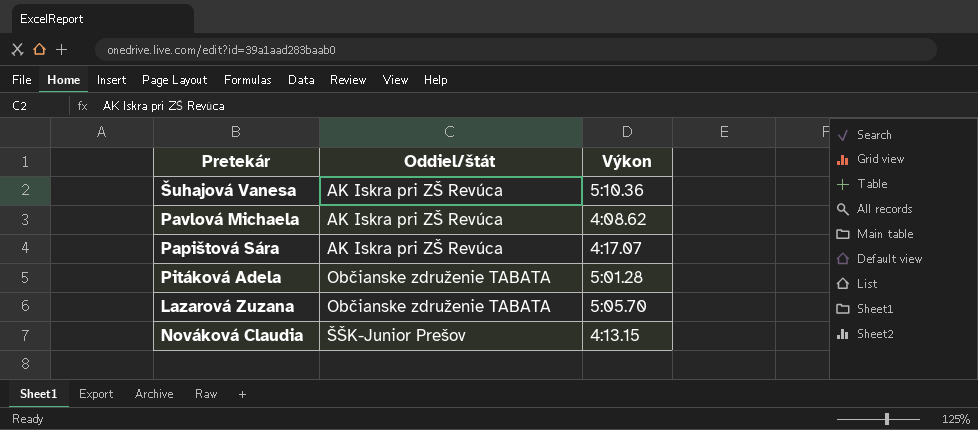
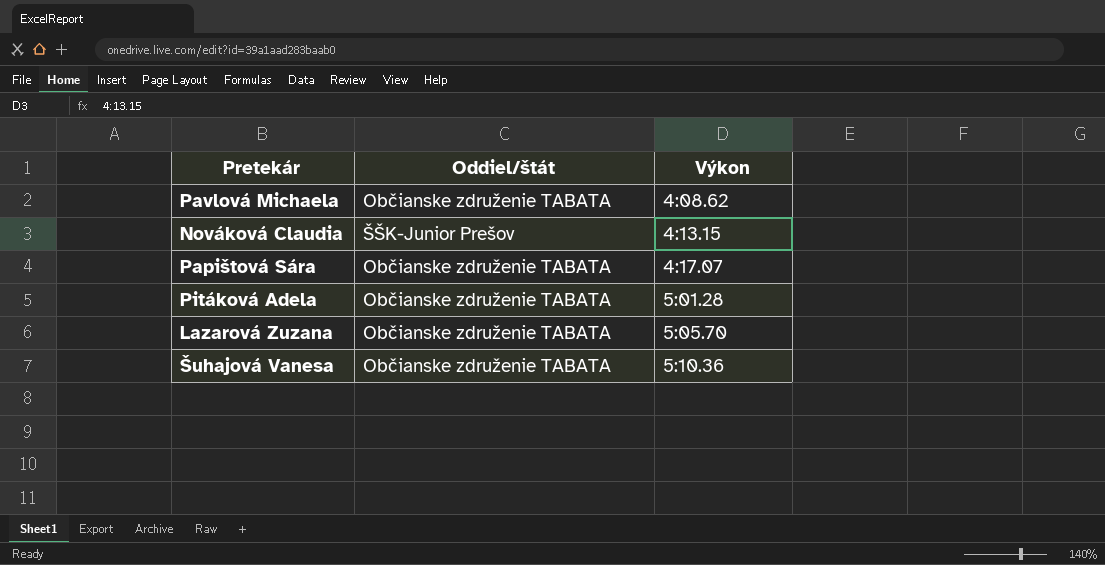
row order: Oddiel/štát ascending -> Výkon ascending
Pavlová Michaela | Oddiel/štát: AK Iskra pri ZŠ Revúca -> Občianske združenie TABATA
Papištová Sára | Oddiel/štát: AK Iskra pri ZŠ Revúca -> Občianske združenie TABATA
Šuhajová Vanesa | Oddiel/štát: AK Iskra pri ZŠ Revúca -> Občianske združenie TABATA

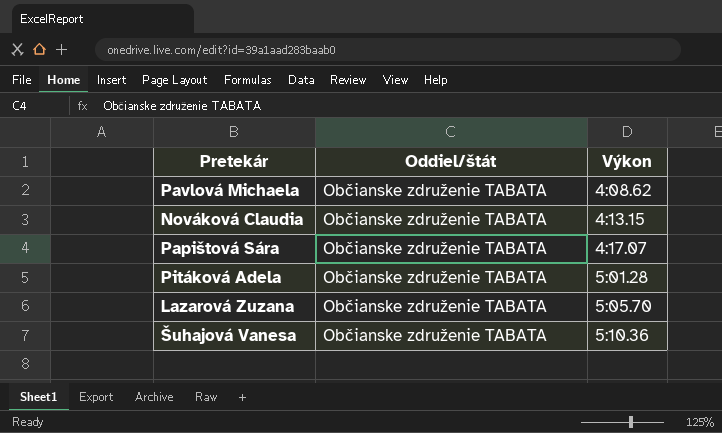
Nováková Claudia | Oddiel/štát: ŠŠK-Junior Prešov -> Občianske združenie TABATA

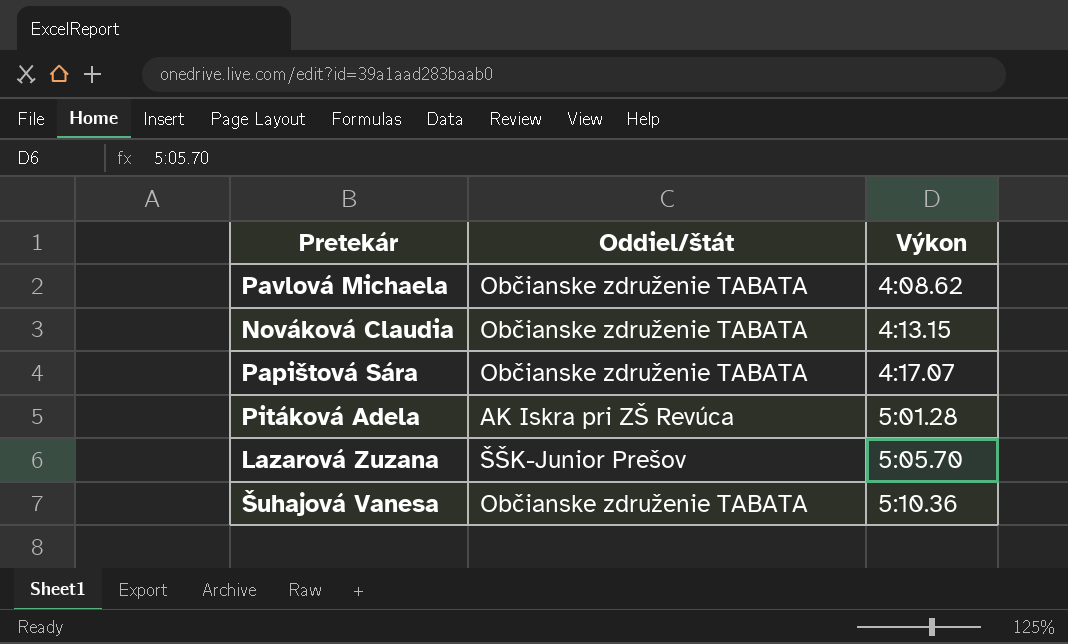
Pitáková Adela | Oddiel/štát: Občianske združenie TABATA -> AK Iskra pri ZŠ Revúca
Lazarová Zuzana | Oddiel/štát: Občianske združenie TABATA -> ŠŠK-Junior Prešov

